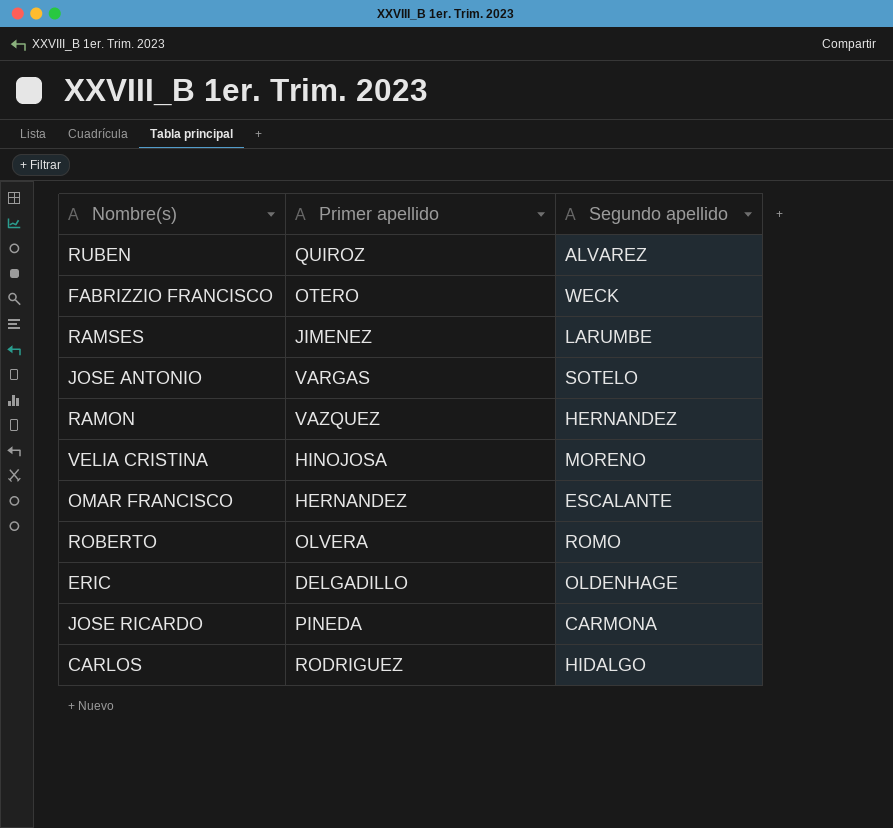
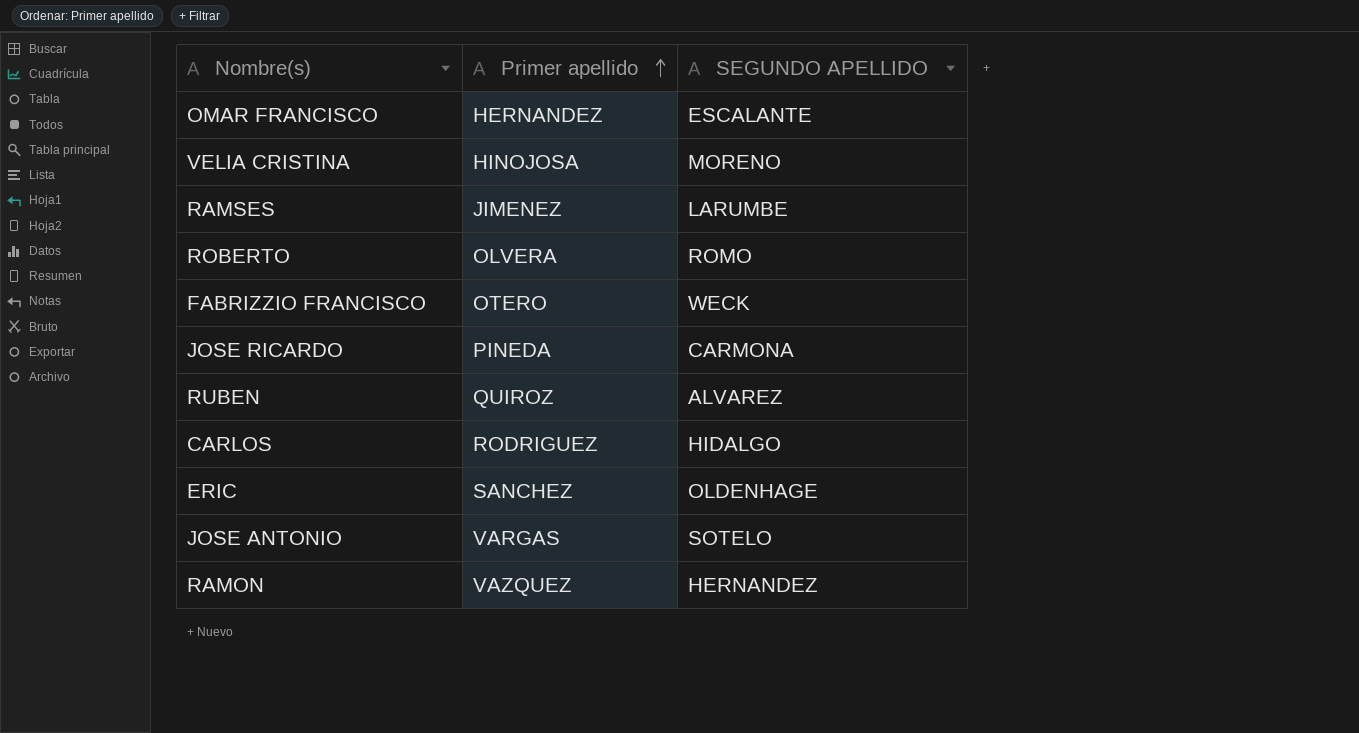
row order: none -> Primer apellido ascending
column name: Segundo apellido -> SEGUNDO APELLIDO
ERIC | Primer apellido: DELGADILLO -> SANCHEZ

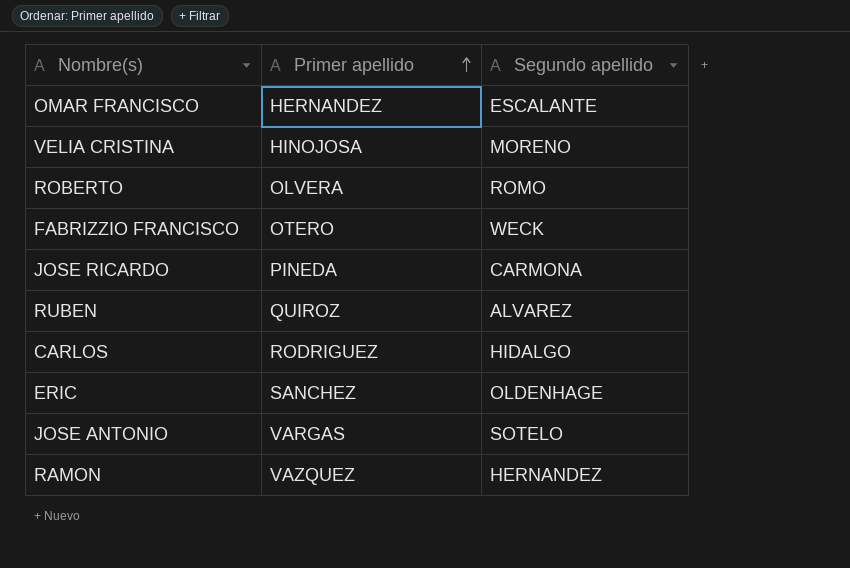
column name: SEGUNDO APELLIDO -> Segundo apellido
row RAMSES: JIMENEZ | LARUMBE -> none

